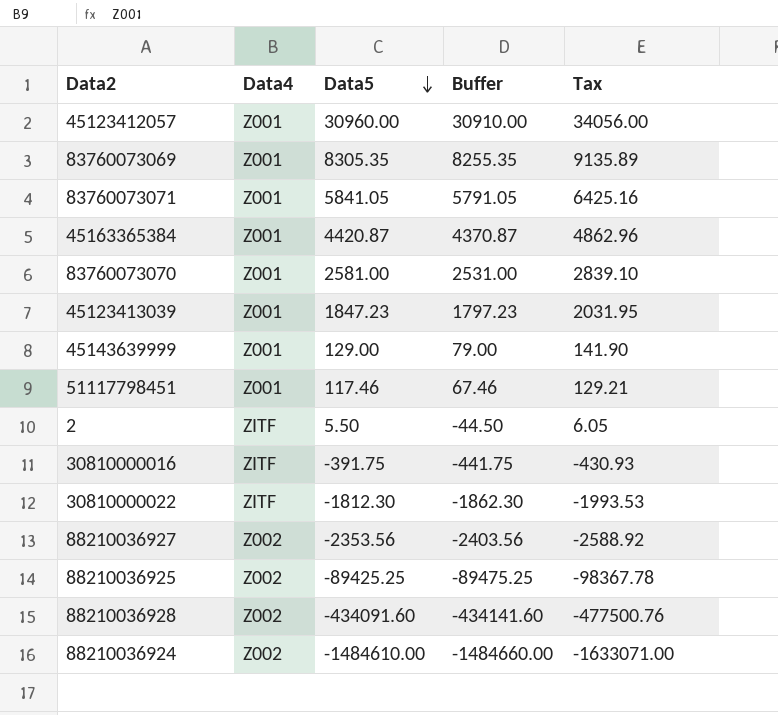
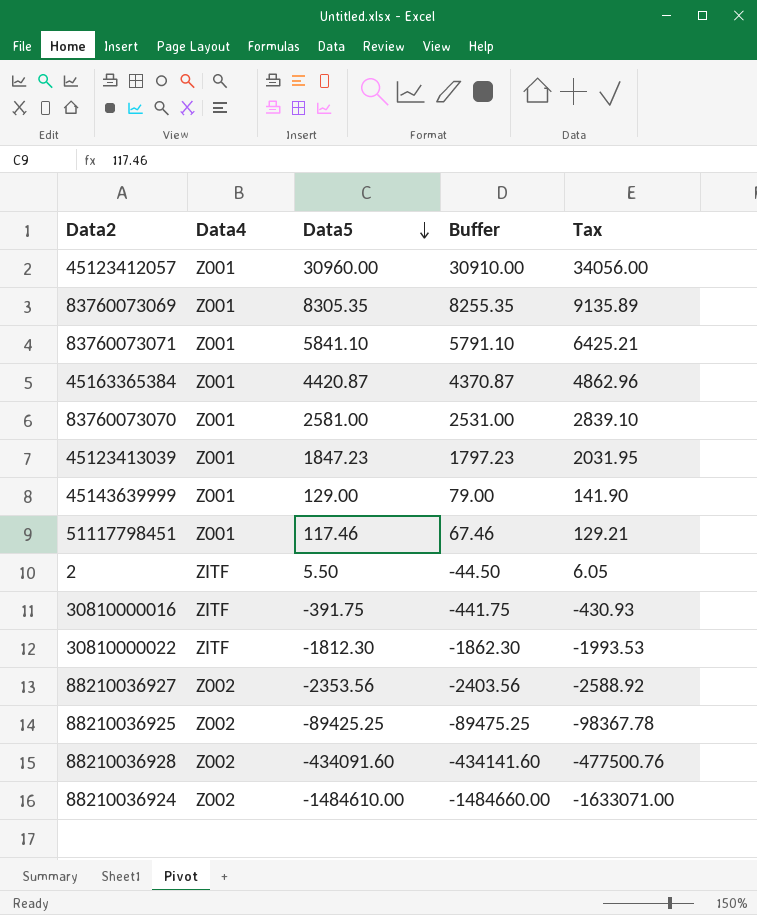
83760073071 | Data5: 5841.05 -> 5841.10
83760073071 | Buffer: 5791.05 -> 5791.10
83760073071 | Tax: 6425.16 -> 6425.21

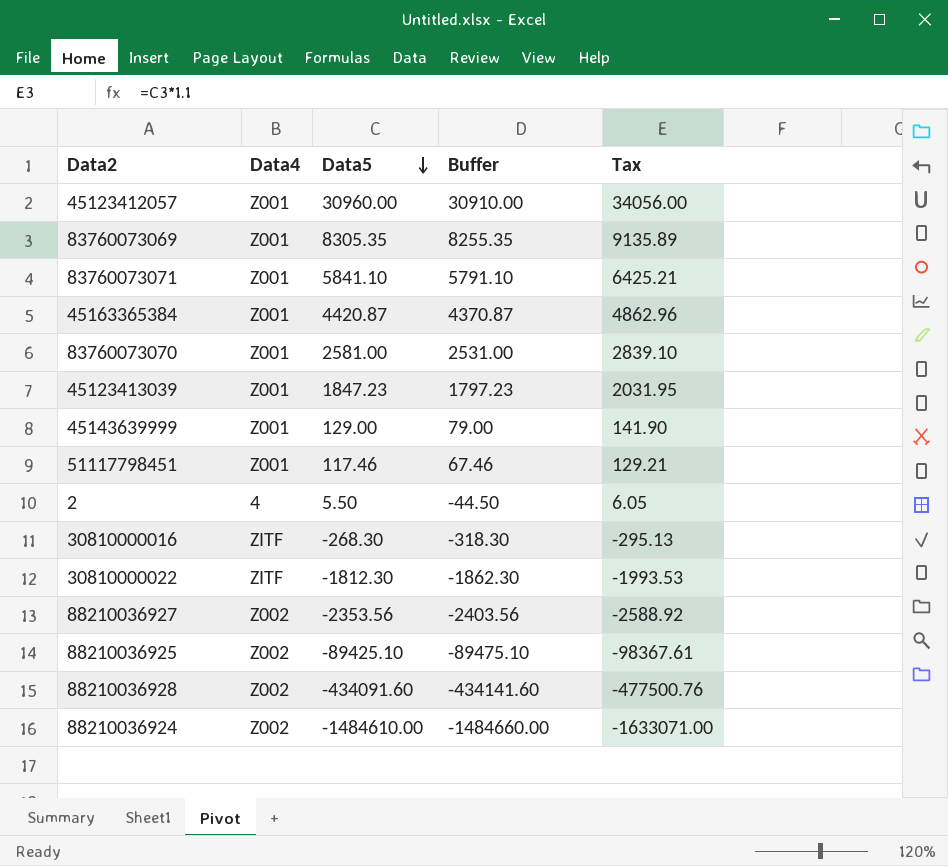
2 | Data4: ZITF -> 4
30810000016 | Data5: -391.75 -> -268.30
30810000016 | Buffer: -441.75 -> -318.30
30810000016 | Tax: -430.93 -> -295.13
88210036925 | Data5: -89425.25 -> -89425.10
88210036925 | Buffer: -89475.25 -> -89475.10
88210036925 | Tax: -98367.78 -> -98367.61

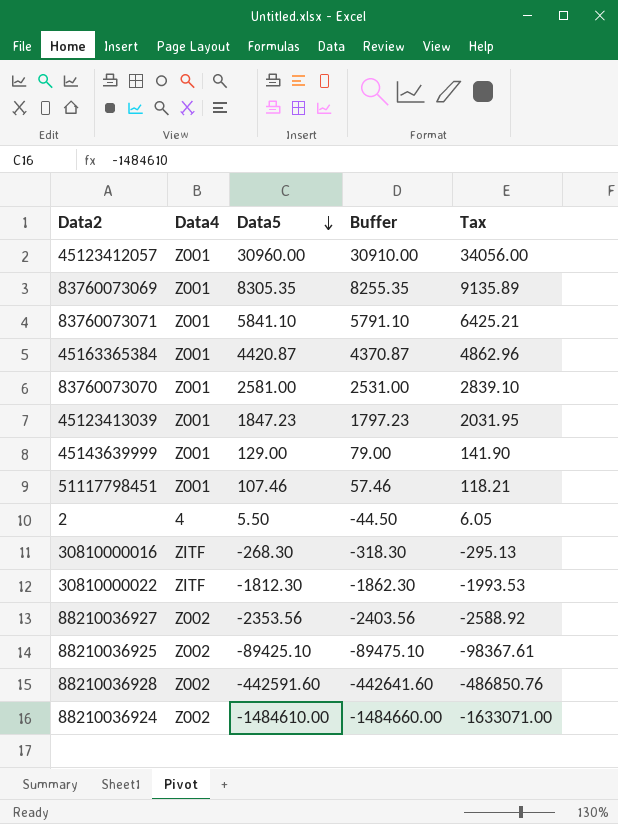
51117798451 | Data5: 117.46 -> 107.46
51117798451 | Buffer: 67.46 -> 57.46
51117798451 | Tax: 129.21 -> 118.21
88210036928 | Data5: -434091.60 -> -442591.60
88210036928 | Buffer: -434141.60 -> -442641.60
88210036928 | Tax: -477500.76 -> -486850.76

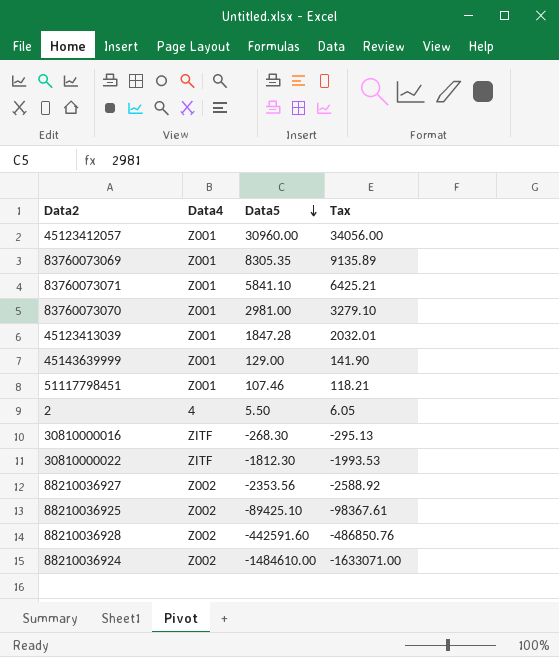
column Buffer | formula: [Data5] - 50 -> none
row 45163365384: Z001 | 4420.87 | 4370.87 | 4862.96 -> none
83760073070 | Data5: 2581.00 -> 2981.00
83760073070 | Tax: 2839.10 -> 3279.10
45123413039 | Data5: 1847.23 -> 1847.28
45123413039 | Tax: 2031.95 -> 2032.01

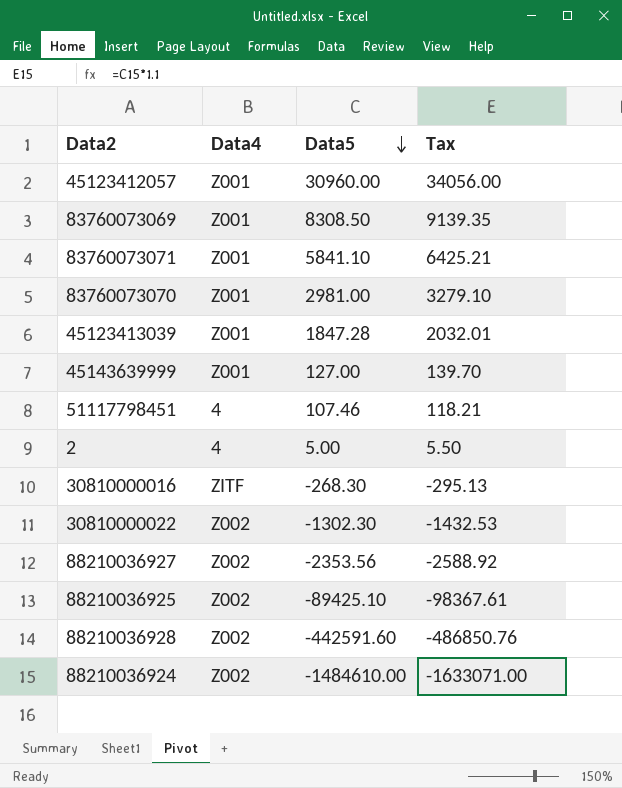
83760073069 | Data5: 8305.35 -> 8308.50
83760073069 | Tax: 9135.89 -> 9139.35
45143639999 | Data5: 129.00 -> 127.00
45143639999 | Tax: 141.90 -> 139.70
51117798451 | Data4: Z001 -> 4
2 | Data5: 5.50 -> 5.00
2 | Tax: 6.05 -> 5.50
30810000022 | Data4: ZITF -> Z002
30810000022 | Data5: -1812.30 -> -1302.30
30810000022 | Tax: -1993.53 -> -1432.53

